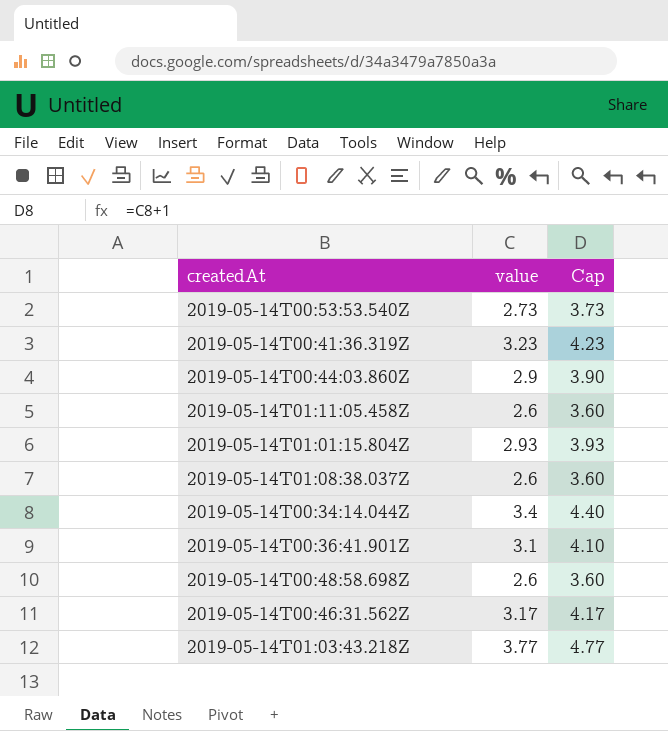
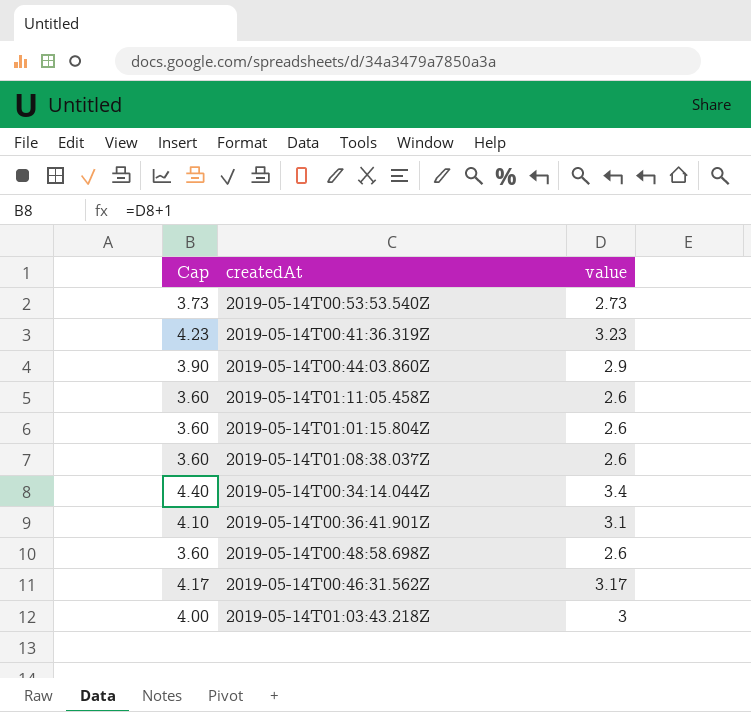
column Cap | position: 3 -> 1
2019-05-14T01:01:15.804Z | Cap: 3.93 -> 3.60
2019-05-14T01:01:15.804Z | value: 2.93 -> 2.6
2019-05-14T01:03:43.218Z | Cap: 4.77 -> 4.00
2019-05-14T01:03:43.218Z | value: 3.77 -> 3

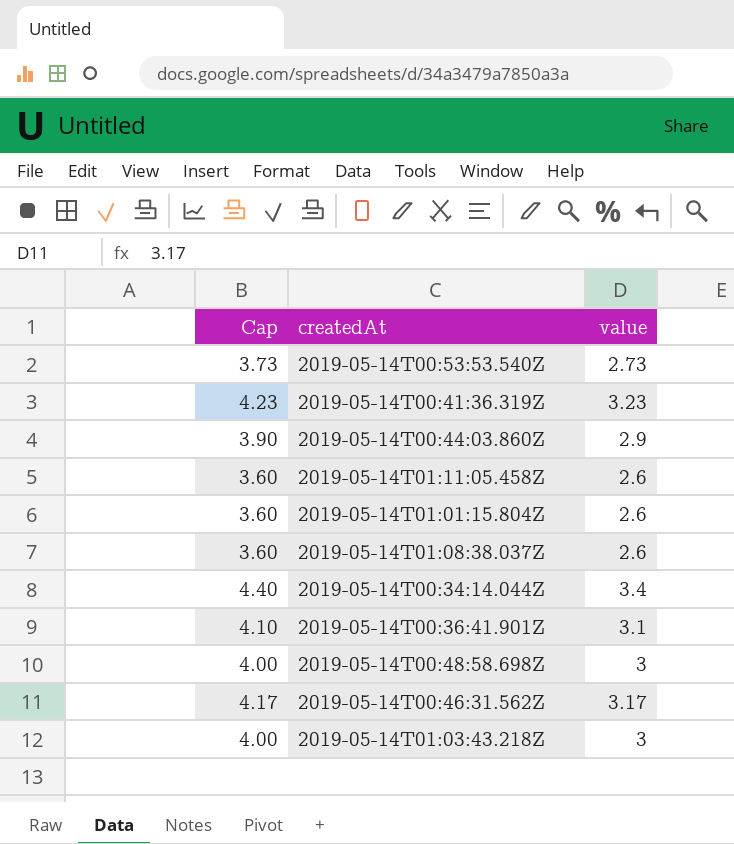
2019-05-14T00:48:58.698Z | Cap: 3.60 -> 4.00
2019-05-14T00:48:58.698Z | value: 2.6 -> 3

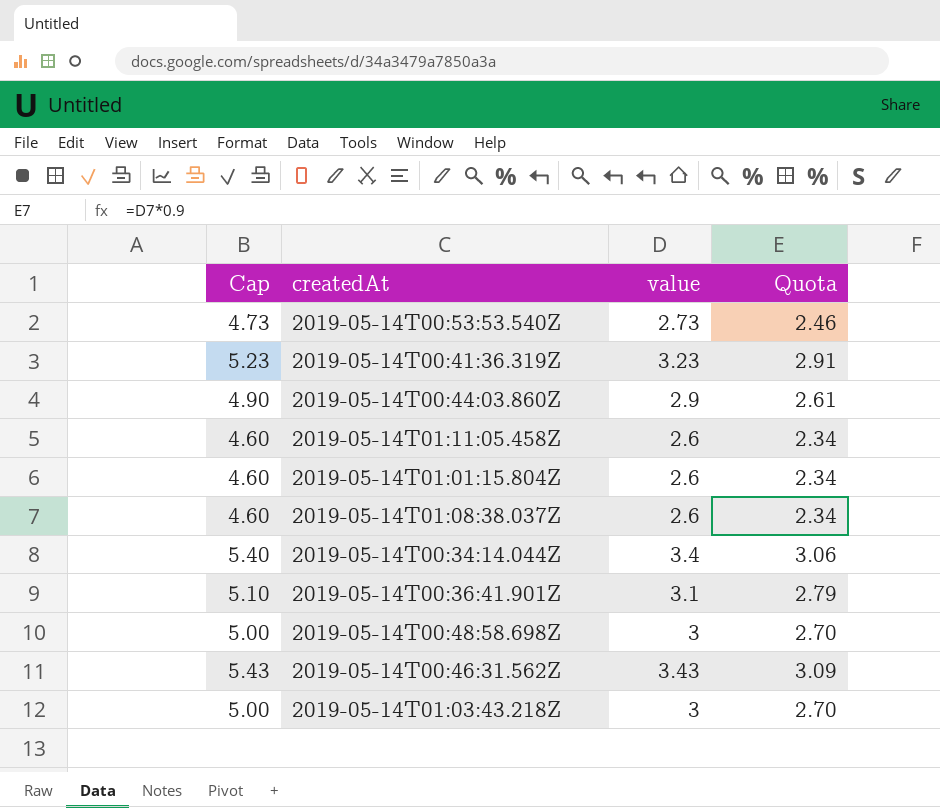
column Cap | formula: [value] + 1 -> [value] + 2
column Quota | formula: none -> [value] * 0.9
2019-05-14T00:46:31.562Z | value: 3.17 -> 3.43

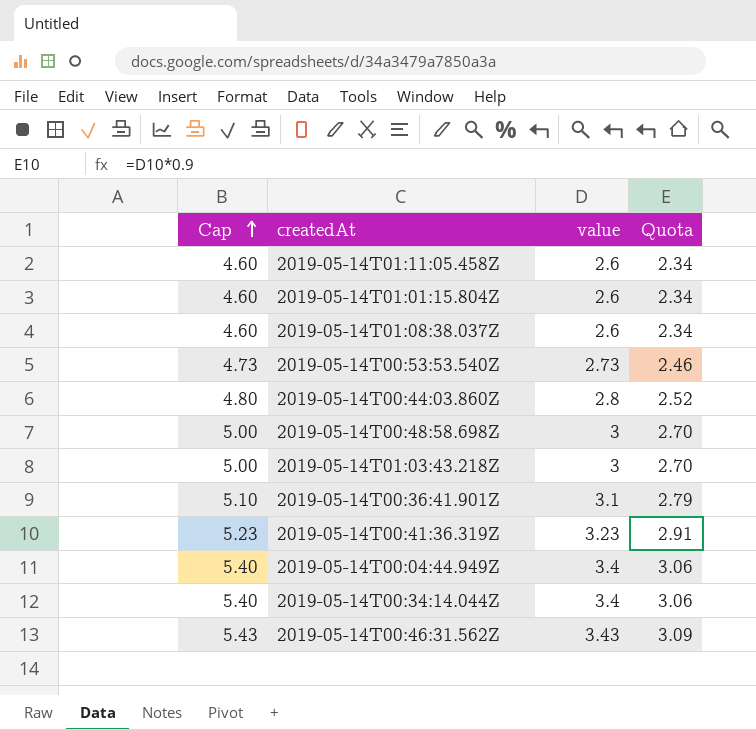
row order: none -> Cap ascending
2019-05-14T00:44:03.860Z | Cap: 4.90 -> 4.80
2019-05-14T00:44:03.860Z | value: 2.9 -> 2.8
2019-05-14T00:44:03.860Z | Quota: 2.61 -> 2.52
row 2019-05-14T00:04:44.949Z: none -> 5.40 | 3.4 | 3.06

